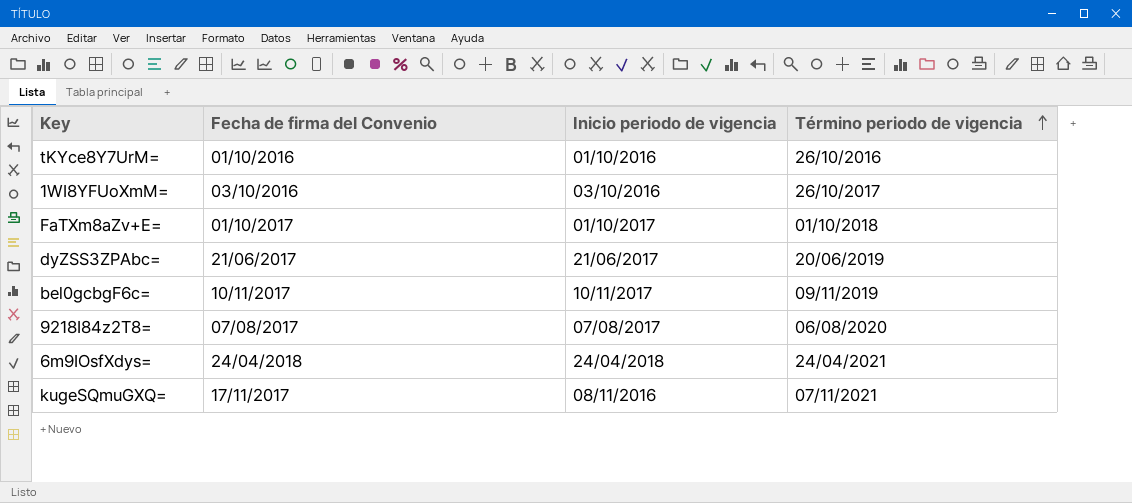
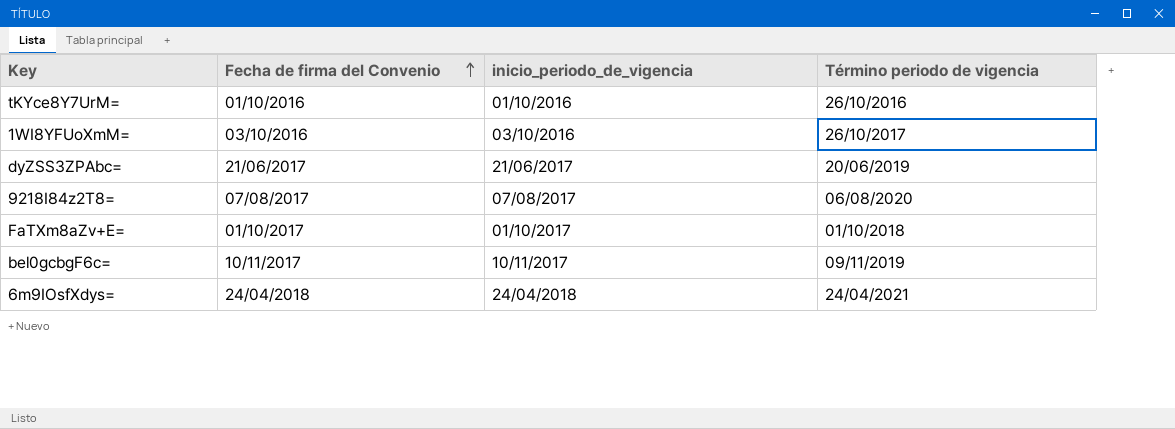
row order: Término periodo de vigencia ascending -> Fecha de firma del Convenio ascending
column name: Inicio periodo de vigencia -> inicio_periodo_de_vigencia
row kugeSQmuGXQ=: 17/11/2017 | 08/11/2016 | 07/11/2021 -> none

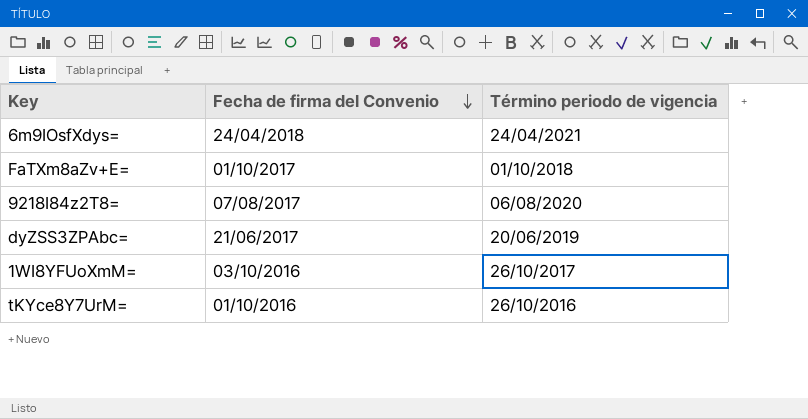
row order: Fecha de firma del Convenio ascending -> Fecha de firma del Convenio descending
column inicio_periodo_de_vigencia | position: 3 -> none
row bel0gcbgF6c=: 10/11/2017 | 10/11/2017 | 09/11/2019 -> none

